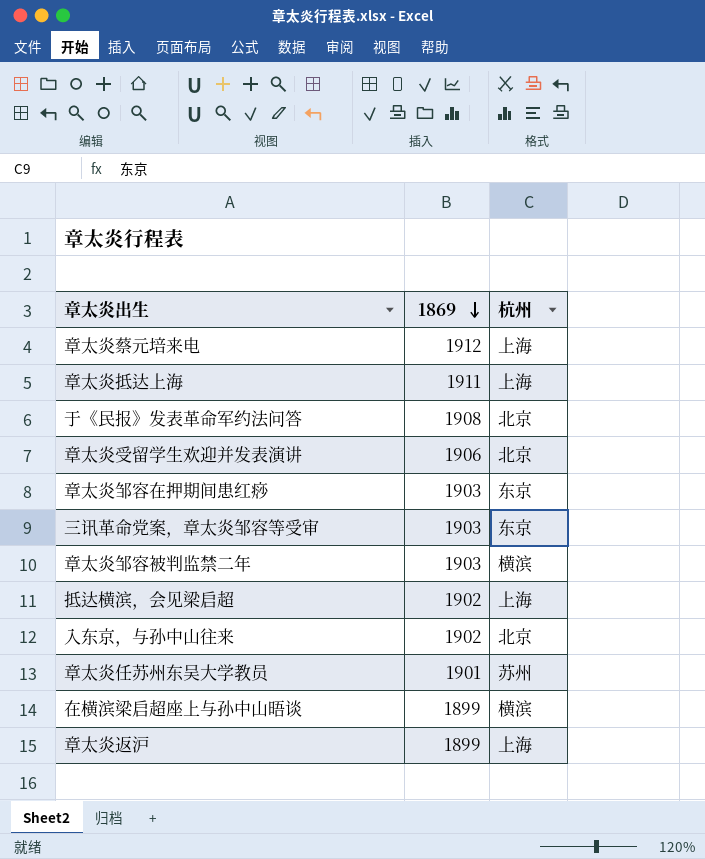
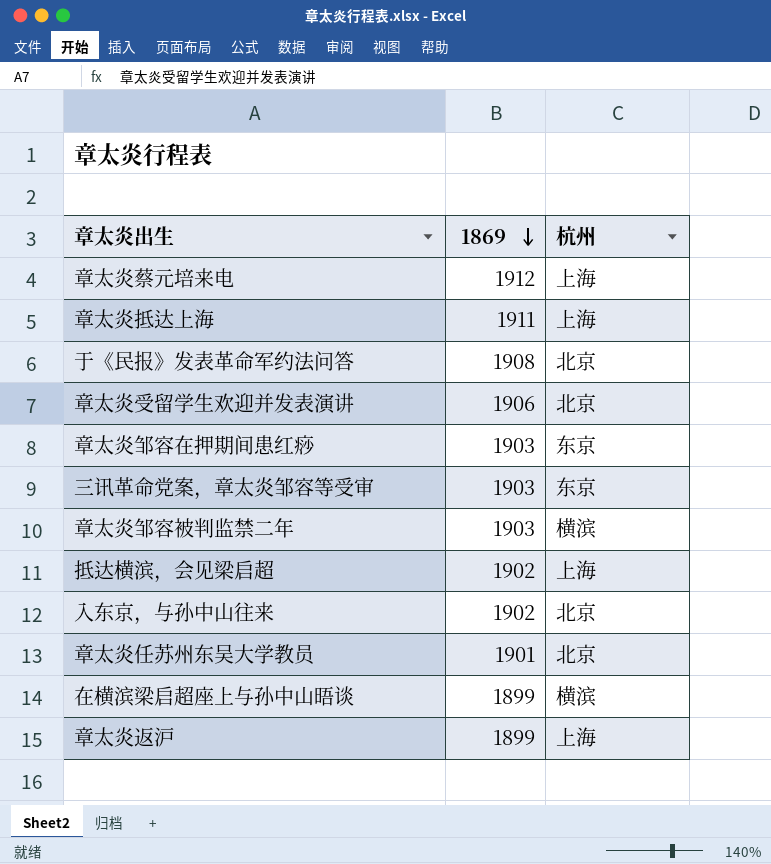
章太炎任苏州东吴大学教员 | 杭州: 苏州 -> 北京

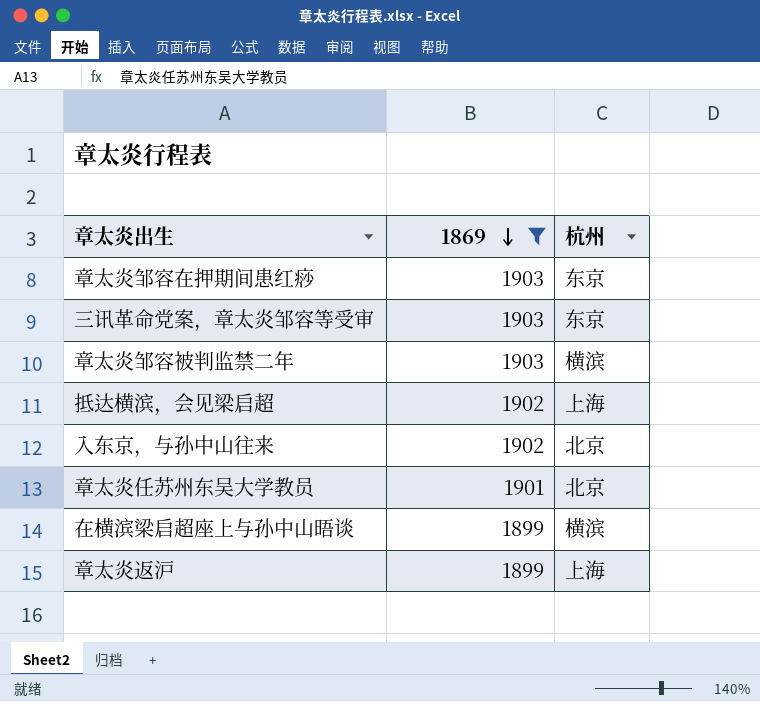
filter: none -> 1869 <= 1903

